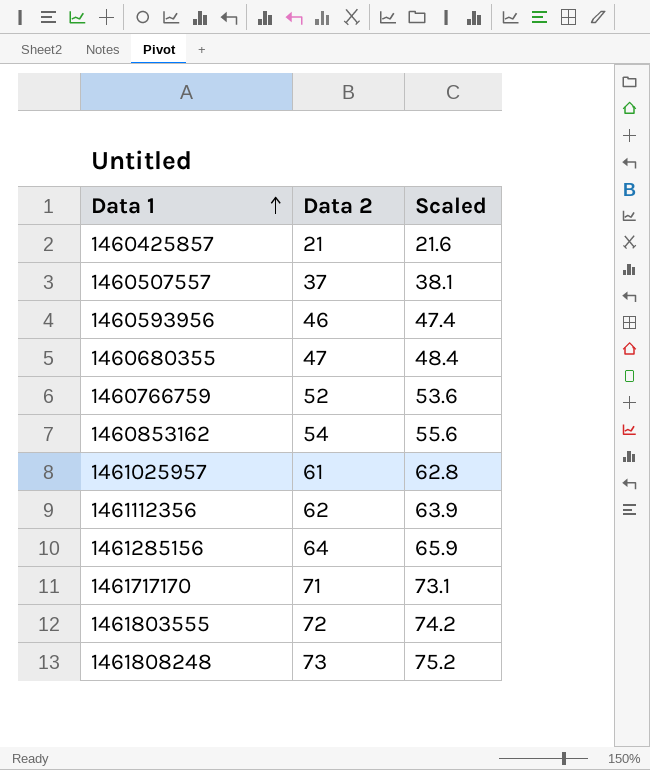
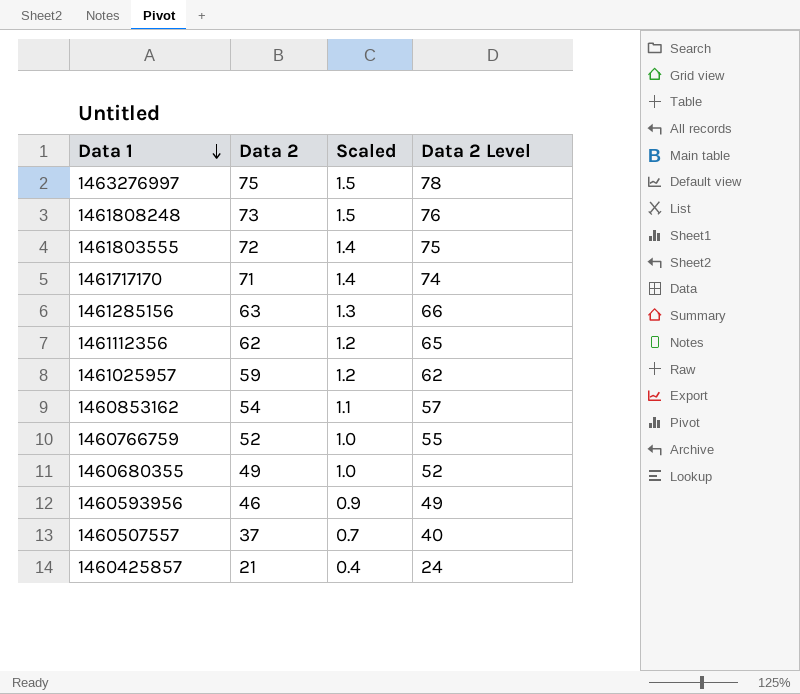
row order: Data 1 ascending -> Data 1 descending
column Scaled | formula: [Data 2] * 1.03 -> [Data 2] * 0.02
column Data 2 Level | formula: none -> [Data 2] + 3
row 1463276997: none -> 75 | 1.5 | 78
1461285156 | Data 2: 64 -> 63
1461025957 | Data 2: 61 -> 59
1460680355 | Data 2: 47 -> 49

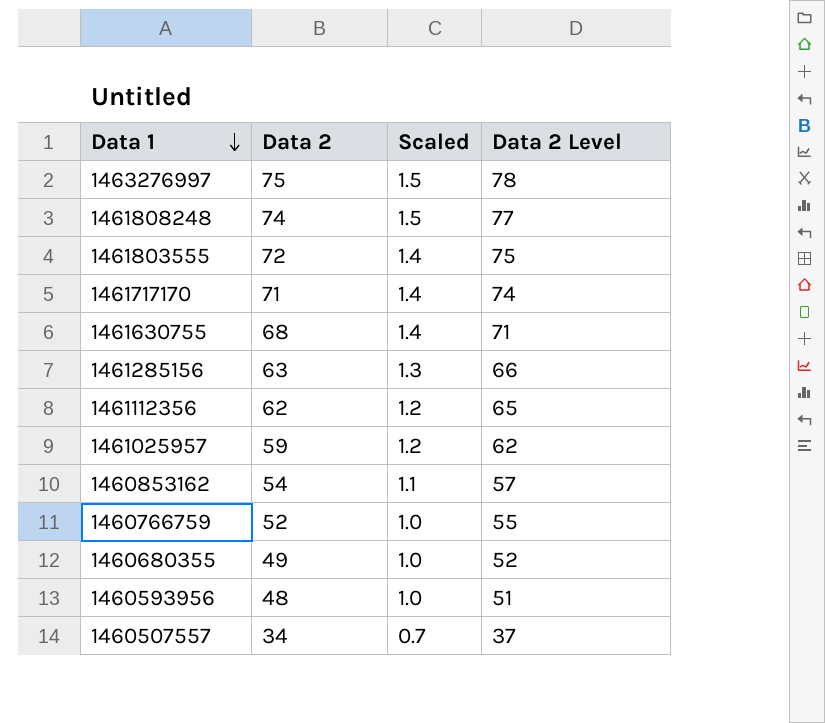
row 1460425857: 21 | 0.4 | 24 -> none
1461808248 | Data 2: 73 -> 74
1461808248 | Data 2 Level: 76 -> 77
row 1461630755: none -> 68 | 1.4 | 71
1460593956 | Data 2: 46 -> 48
1460593956 | Scaled: 0.9 -> 1.0
1460593956 | Data 2 Level: 49 -> 51
1460507557 | Data 2: 37 -> 34
1460507557 | Data 2 Level: 40 -> 37

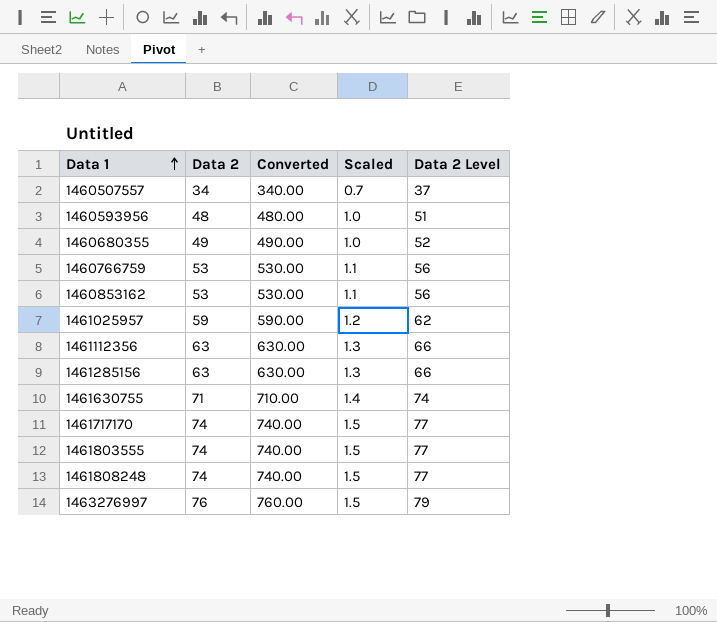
row order: Data 1 descending -> Data 1 ascending
column Converted | formula: none -> [Data 2] * 10
1460766759 | Data 2: 52 -> 53
1460766759 | Scaled: 1.0 -> 1.1
1460766759 | Data 2 Level: 55 -> 56
1460853162 | Data 2: 54 -> 53
1460853162 | Data 2 Level: 57 -> 56
1461112356 | Data 2: 62 -> 63
1461112356 | Scaled: 1.2 -> 1.3
1461112356 | Data 2 Level: 65 -> 66
1461630755 | Data 2: 68 -> 71
1461630755 | Data 2 Level: 71 -> 74
1461717170 | Data 2: 71 -> 74
1461717170 | Scaled: 1.4 -> 1.5
1461717170 | Data 2 Level: 74 -> 77
1461803555 | Data 2: 72 -> 74
1461803555 | Scaled: 1.4 -> 1.5
1461803555 | Data 2 Level: 75 -> 77
1463276997 | Data 2: 75 -> 76
1463276997 | Data 2 Level: 78 -> 79

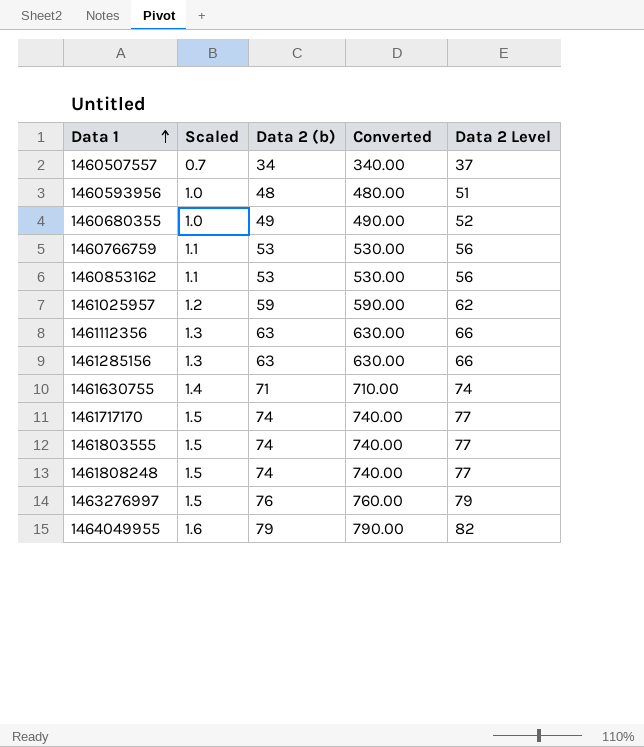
column Scaled | position: 4 -> 2
column name: Data 2 -> Data 2 (b)
row 1464049955: none -> 1.6 | 79 | 790.00 | 82

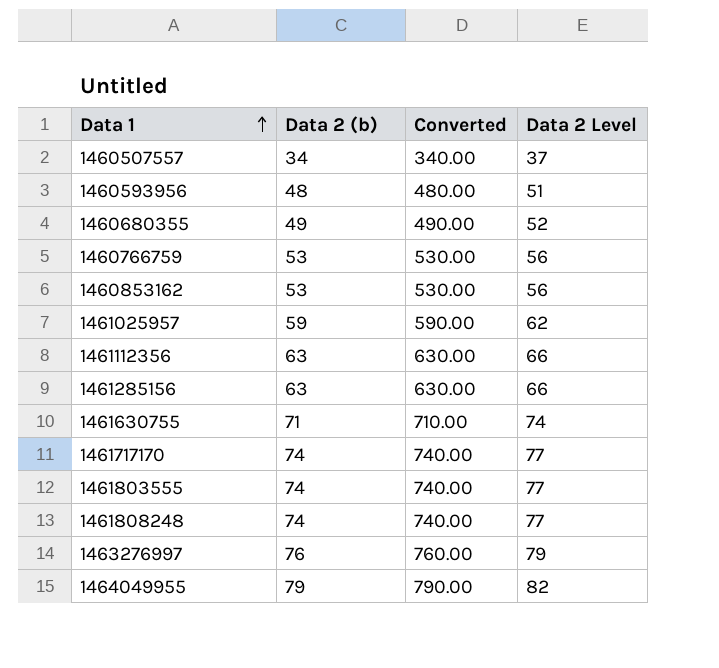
column Scaled | formula: [Data 2 (b)] * 0.02 -> none

